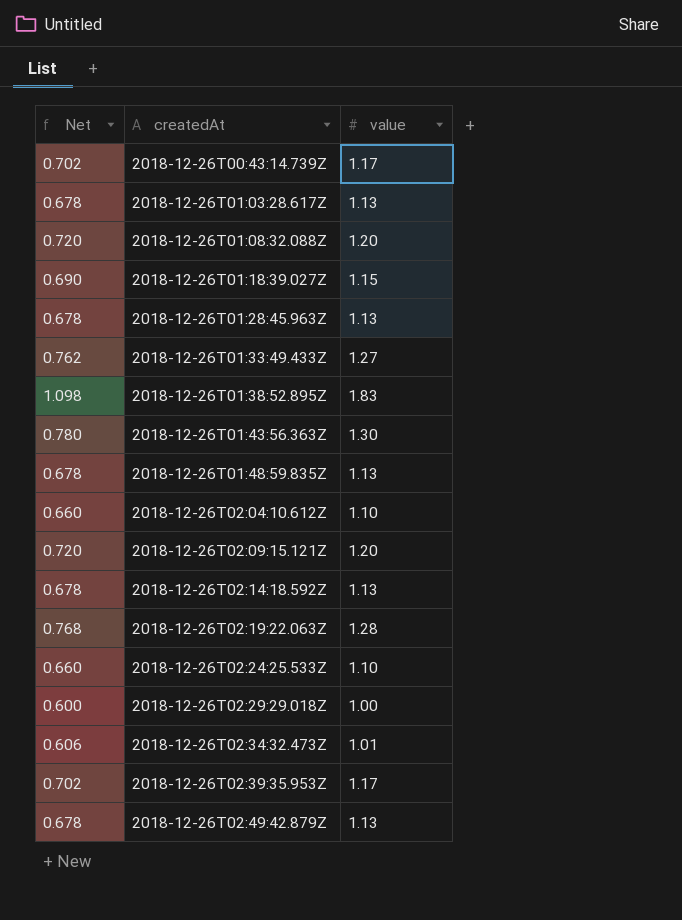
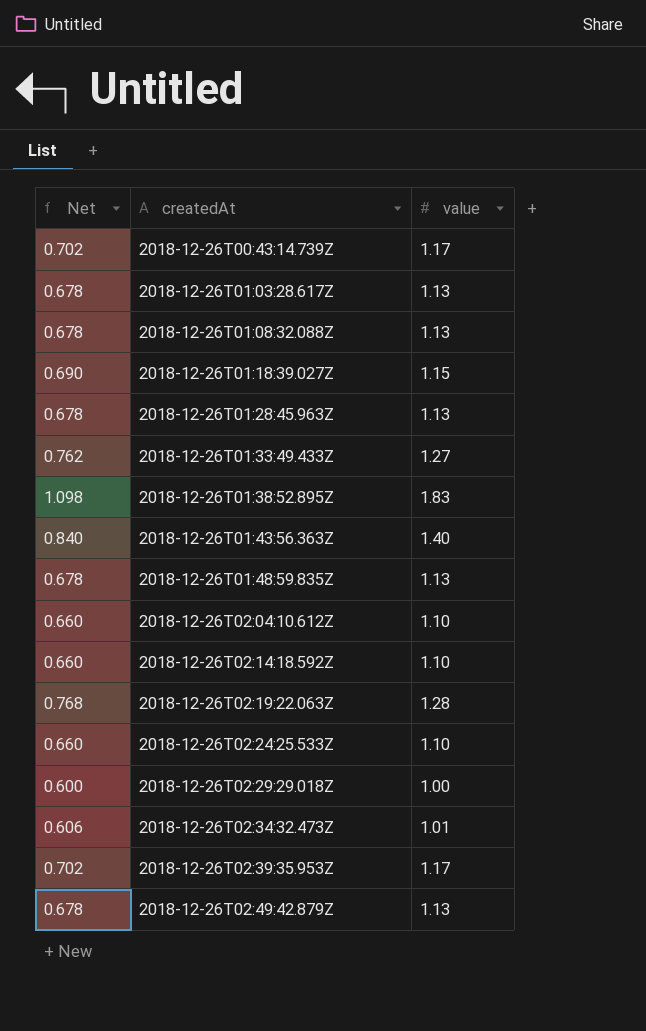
row 2018-12-26T02:09:15.121Z: 0.720 | 1.20 -> none
2018-12-26T01:08:32.088Z | Net: 0.720 -> 0.678
2018-12-26T01:08:32.088Z | value: 1.20 -> 1.13
2018-12-26T01:43:56.363Z | Net: 0.780 -> 0.840
2018-12-26T01:43:56.363Z | value: 1.30 -> 1.40
2018-12-26T02:14:18.592Z | Net: 0.678 -> 0.660
2018-12-26T02:14:18.592Z | value: 1.13 -> 1.10

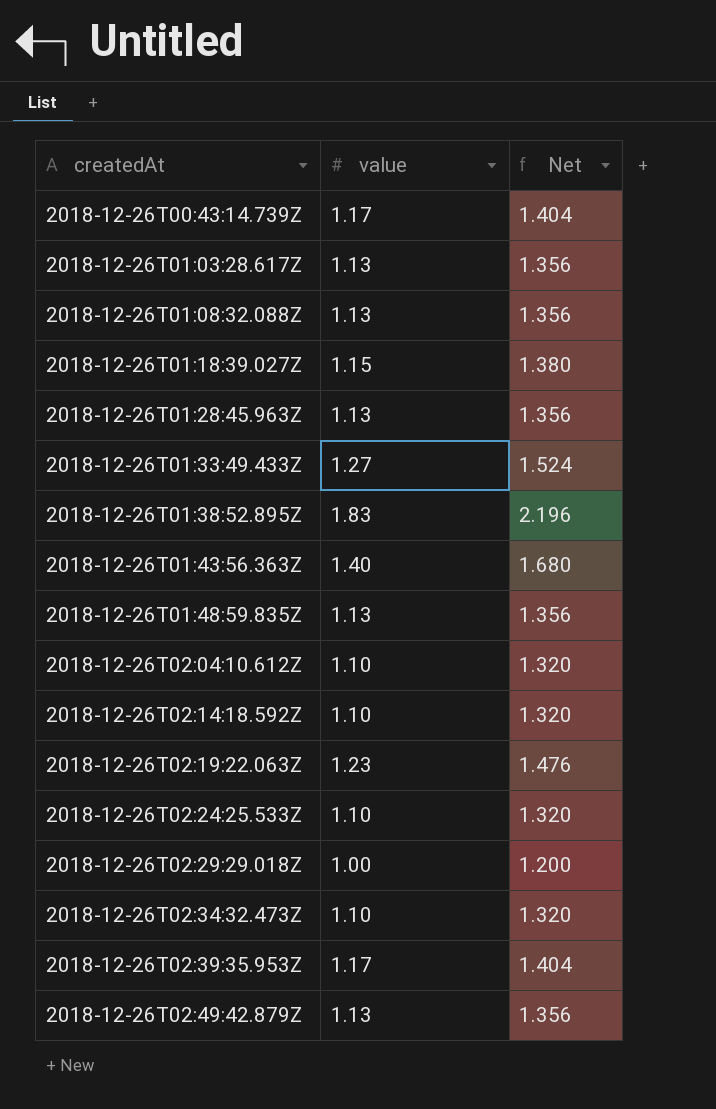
column Net | formula: [value] * 0.6 -> [value] * 1.2
column Net | position: 1 -> 3
2018-12-26T02:19:22.063Z | value: 1.28 -> 1.23
2018-12-26T02:34:32.473Z | value: 1.01 -> 1.10

